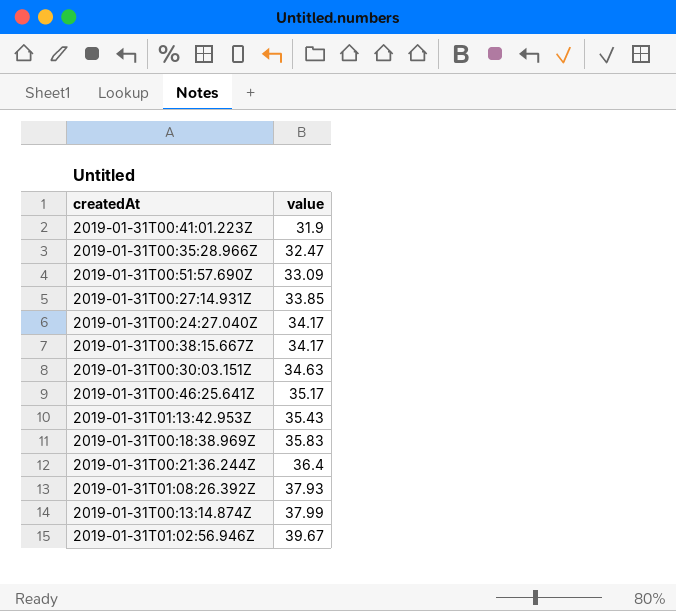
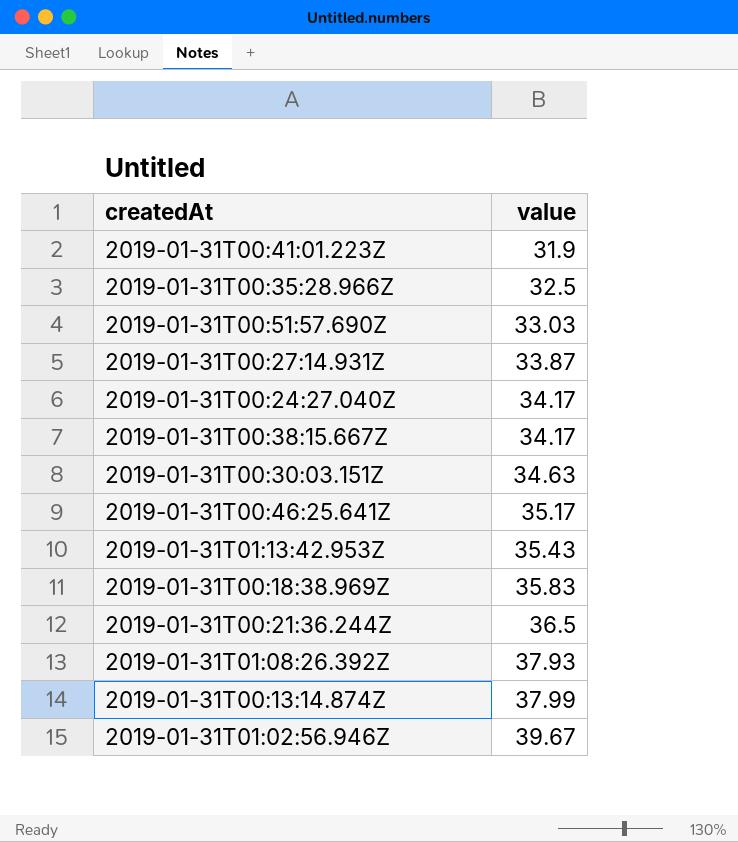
2019-01-31T00:35:28.966Z | value: 32.47 -> 32.5
2019-01-31T00:51:57.690Z | value: 33.09 -> 33.03
2019-01-31T00:27:14.931Z | value: 33.85 -> 33.87
2019-01-31T00:21:36.244Z | value: 36.4 -> 36.5

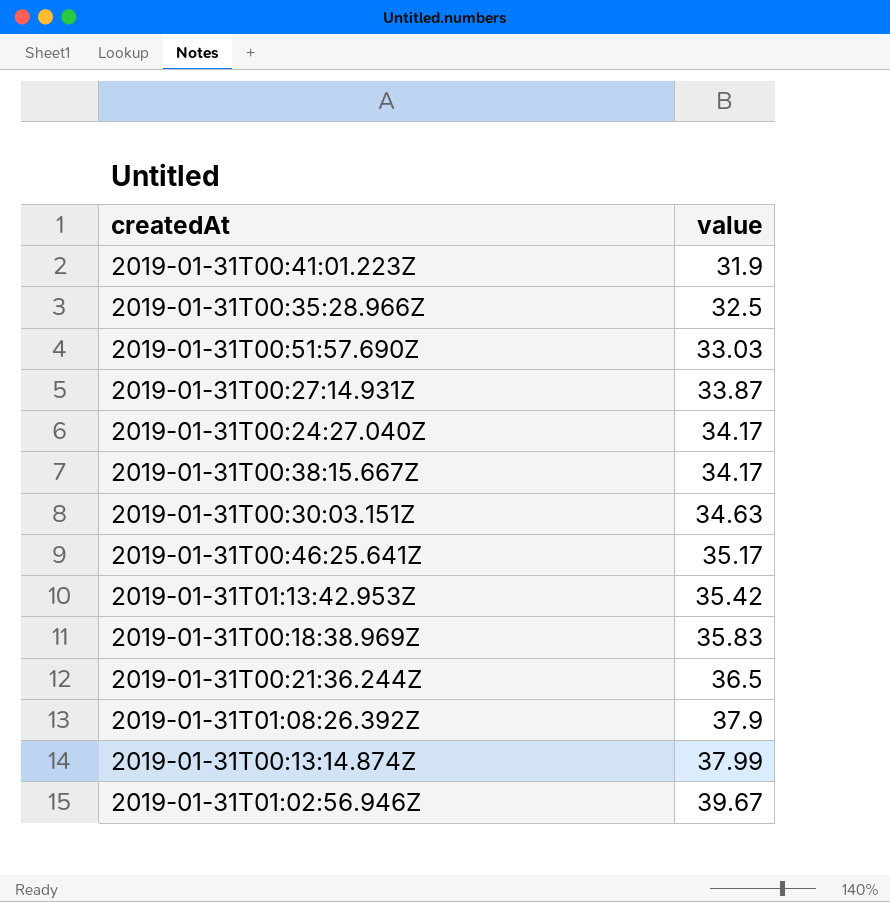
2019-01-31T01:13:42.953Z | value: 35.43 -> 35.42
2019-01-31T01:08:26.392Z | value: 37.93 -> 37.9

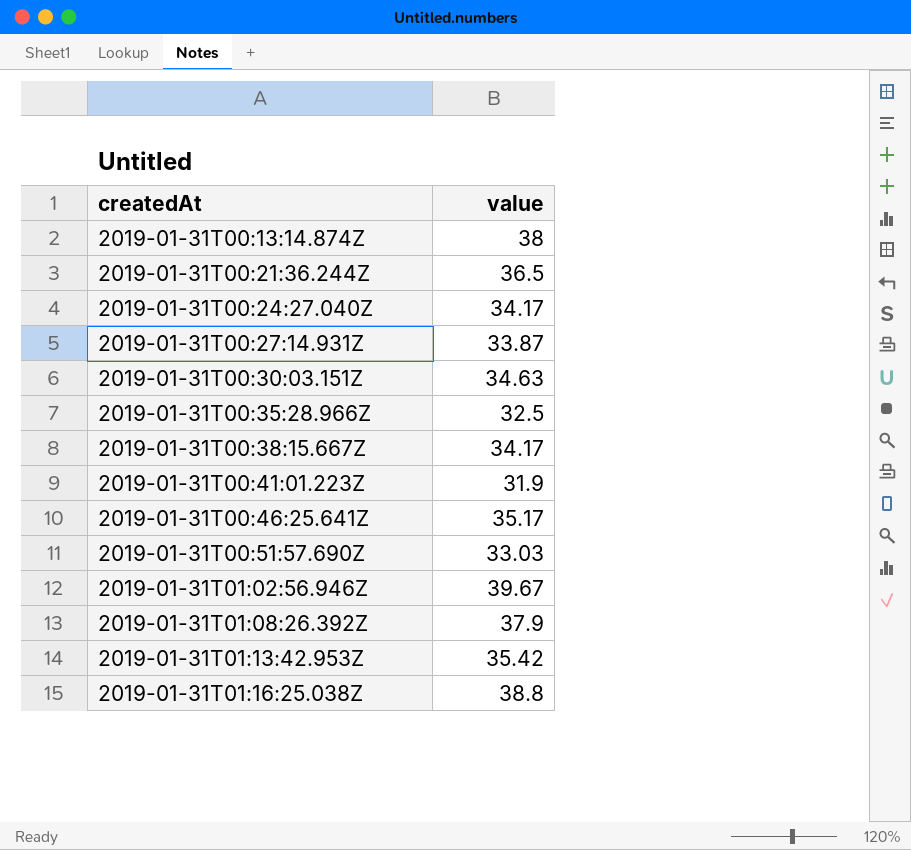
row order: value ascending -> createdAt ascending
row 2019-01-31T00:18:38.969Z: 35.83 -> none
2019-01-31T00:13:14.874Z | value: 37.99 -> 38
row 2019-01-31T01:16:25.038Z: none -> 38.8

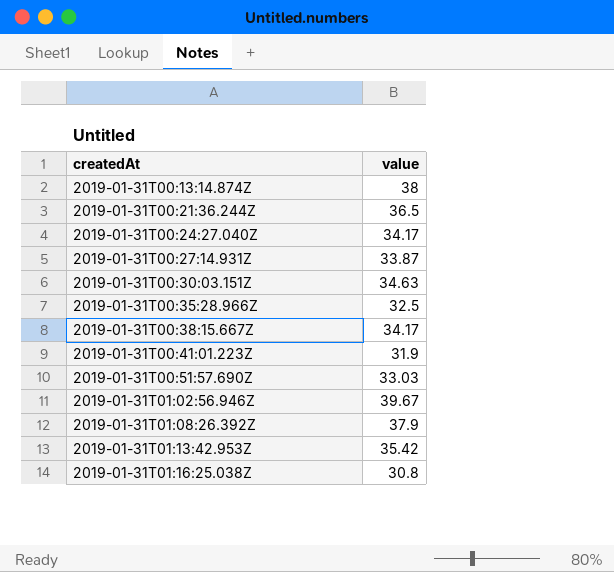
row 2019-01-31T00:46:25.641Z: 35.17 -> none
2019-01-31T01:16:25.038Z | value: 38.8 -> 30.8

